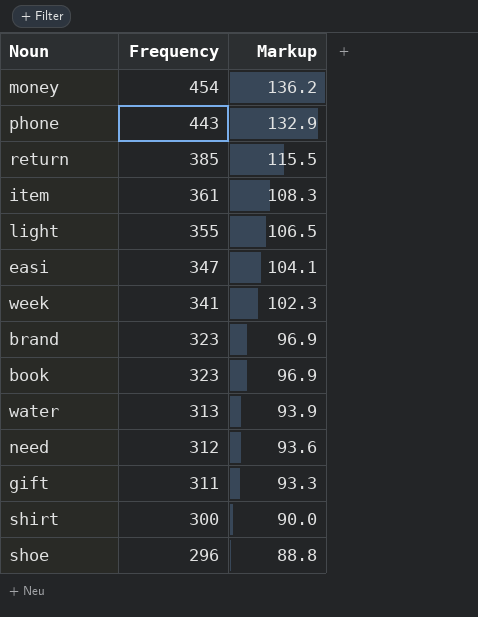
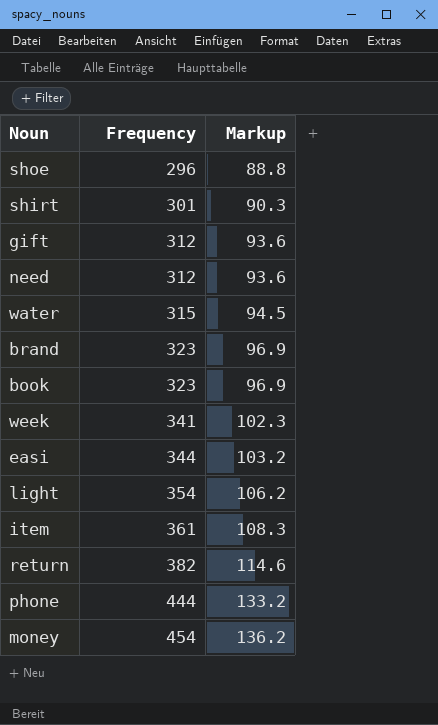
row order: Frequency descending -> Frequency ascending
shirt | Frequency: 300 -> 301
shirt | Markup: 90.0 -> 90.3
gift | Frequency: 311 -> 312
gift | Markup: 93.3 -> 93.6
water | Frequency: 313 -> 315
water | Markup: 93.9 -> 94.5
easi | Frequency: 347 -> 344
easi | Markup: 104.1 -> 103.2
light | Frequency: 355 -> 354
light | Markup: 106.5 -> 106.2
return | Frequency: 385 -> 382
return | Markup: 115.5 -> 114.6
phone | Frequency: 443 -> 444
phone | Markup: 132.9 -> 133.2

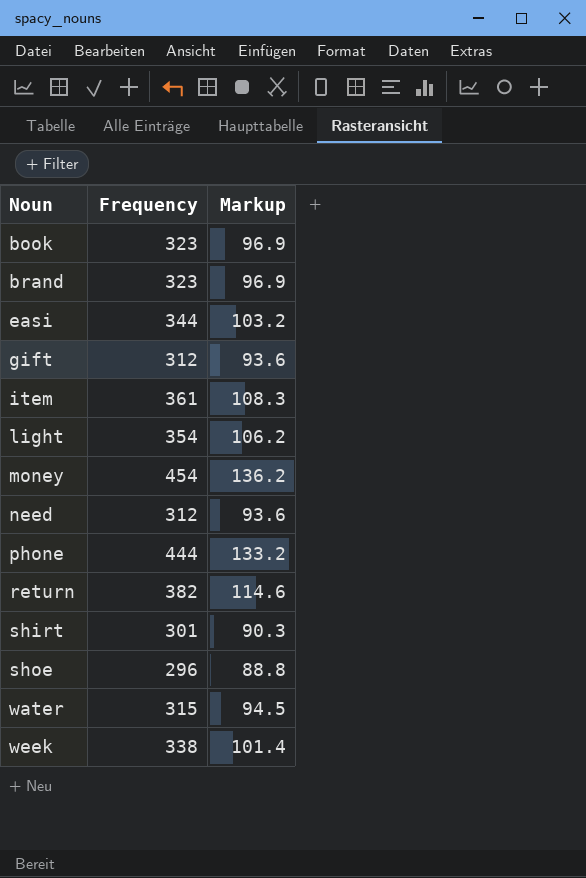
row order: Frequency ascending -> Noun ascending
week | Frequency: 341 -> 338
week | Markup: 102.3 -> 101.4

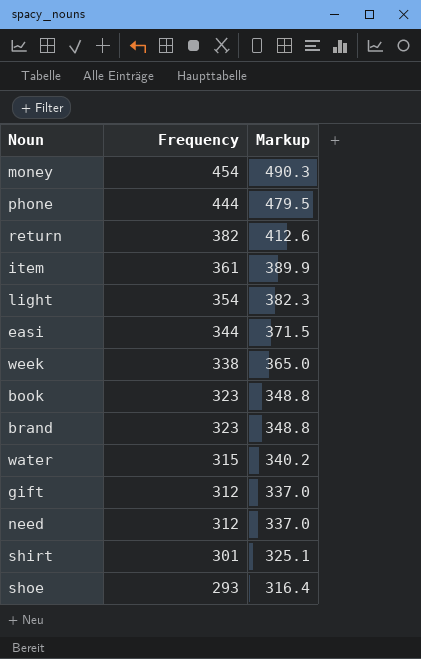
row order: Noun ascending -> Frequency descending
column Markup | formula: [Frequency] * 0.3 -> [Frequency] * 1.08
shoe | Frequency: 296 -> 293

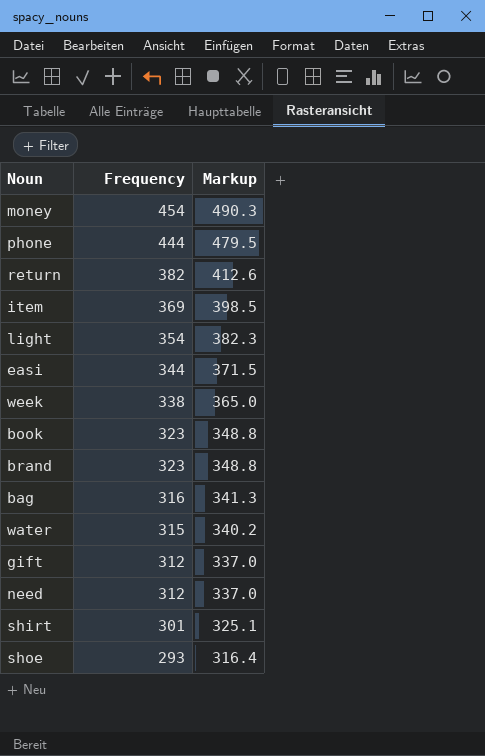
item | Frequency: 361 -> 369
item | Markup: 389.9 -> 398.5
row bag: none -> 316 | 341.3

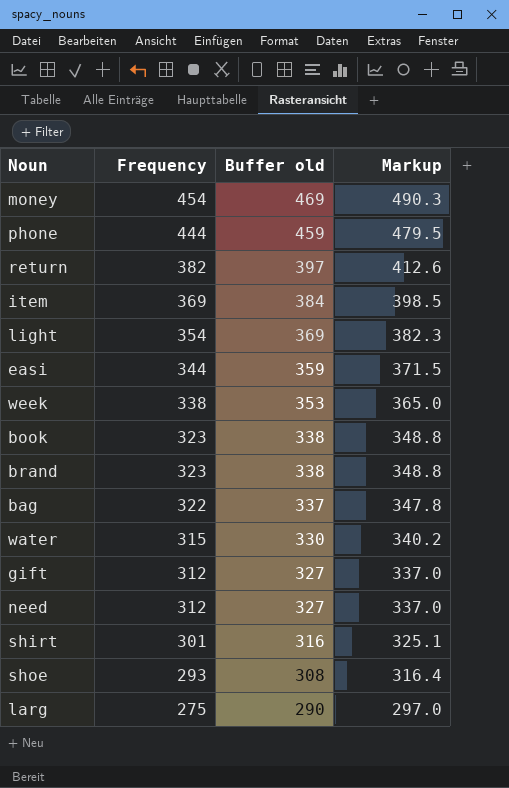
column Buffer old | formula: none -> [Frequency] + 15
bag | Frequency: 316 -> 322
bag | Markup: 341.3 -> 347.8
row larg: none -> 275 | 290 | 297.0

